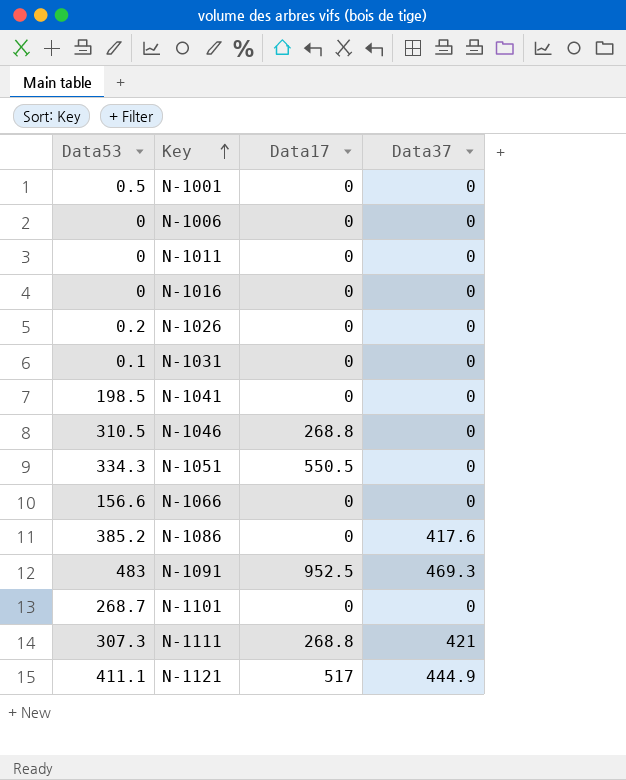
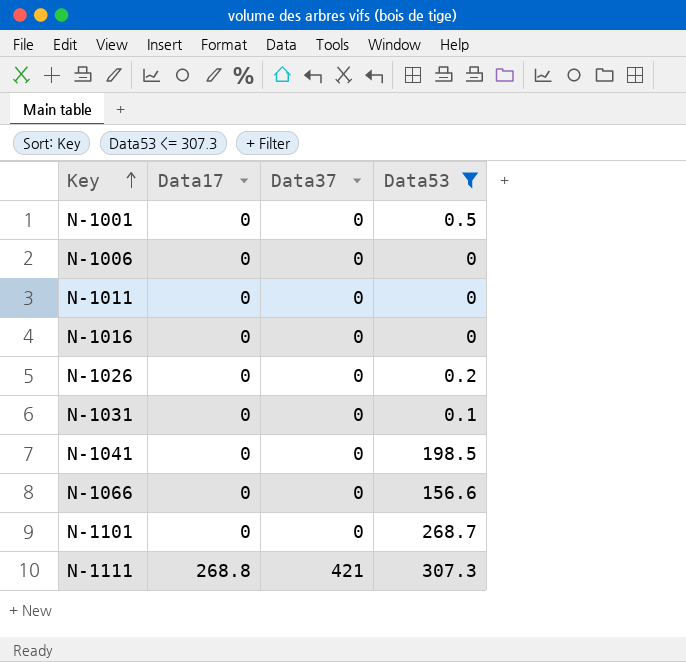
filter: none -> Data53 <= 307.3
column Data53 | position: 1 -> 4

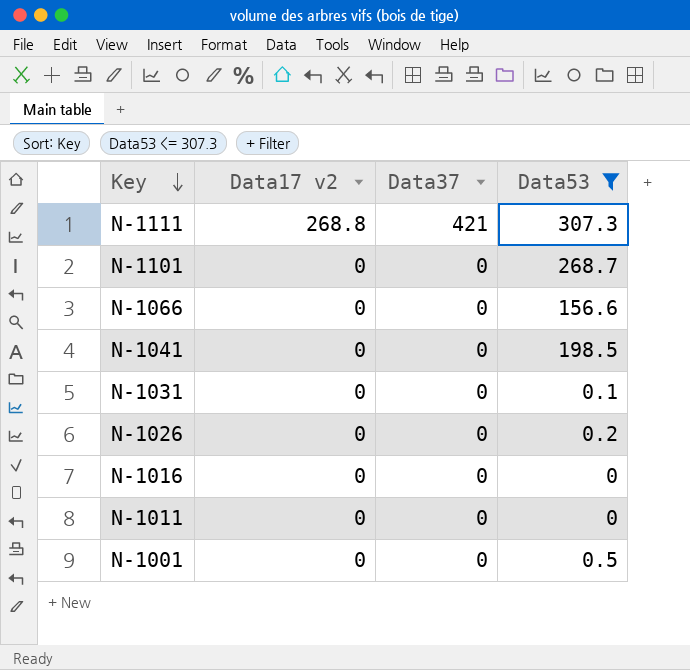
row order: Key ascending -> Key descending
column name: Data17 -> Data17 v2
row N-1006: 0 | 0 | 0 -> none

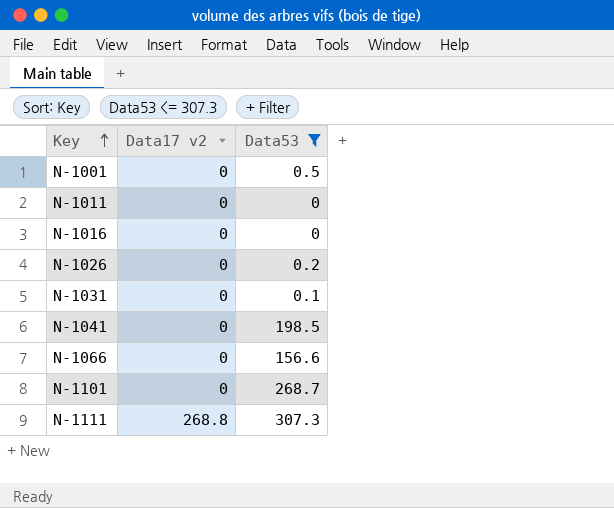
row order: Key descending -> Key ascending
column Data37 | position: 3 -> none

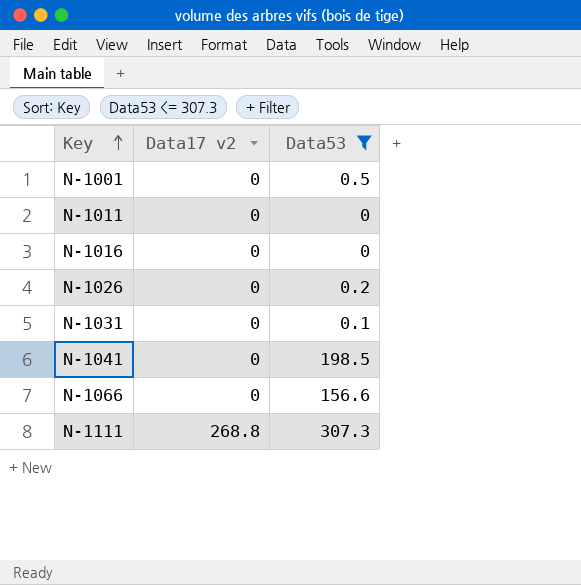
row N-1101: 0 | 268.7 -> none

